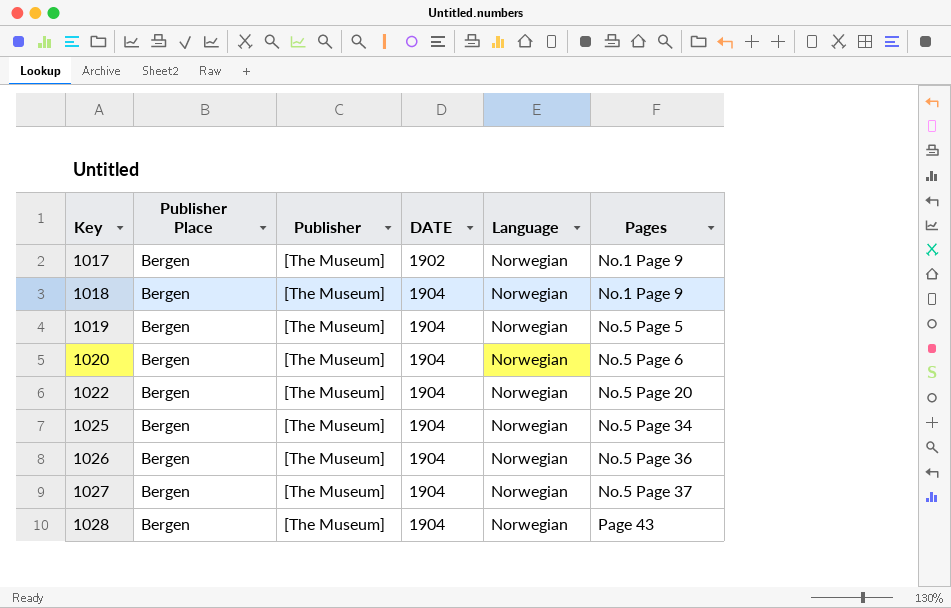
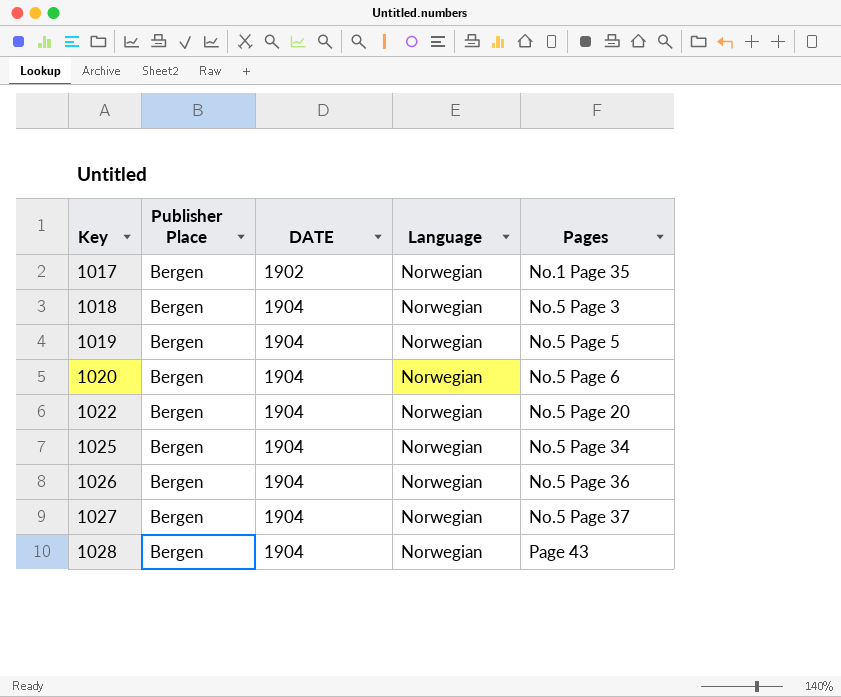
column Publisher | position: 3 -> none
1017 | Pages: No.1 Page 9 -> No.1 Page 35
1018 | Pages: No.1 Page 9 -> No.5 Page 3

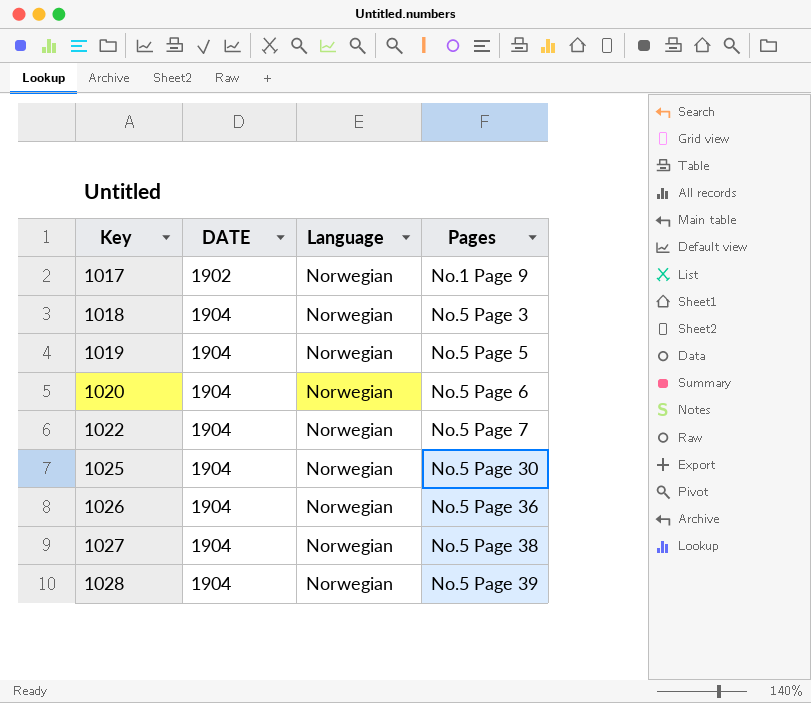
column Publisher Place | position: 2 -> none
1017 | Pages: No.1 Page 35 -> No.1 Page 9
1022 | Pages: No.5 Page 20 -> No.5 Page 7
1025 | Pages: No.5 Page 34 -> No.5 Page 30
1027 | Pages: No.5 Page 37 -> No.5 Page 38
1028 | Pages: Page 43 -> No.5 Page 39

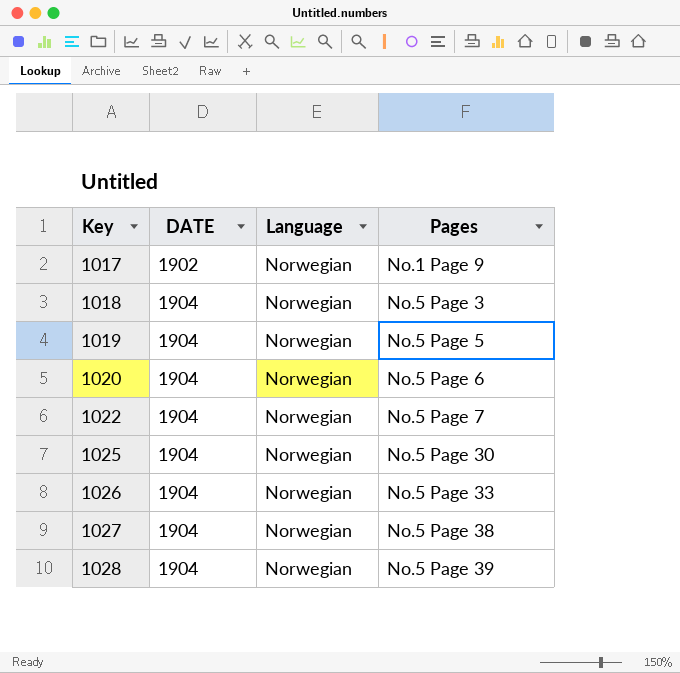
1026 | Pages: No.5 Page 36 -> No.5 Page 33

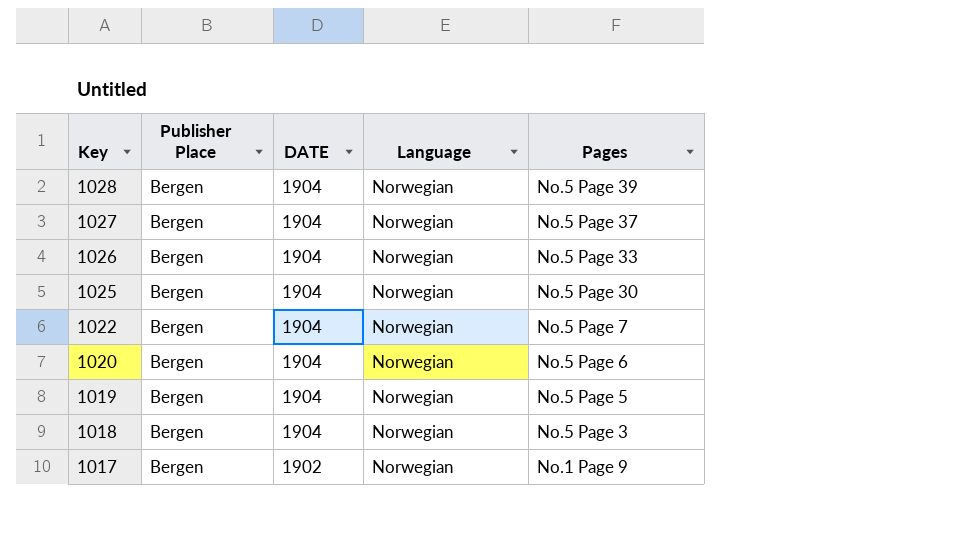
row order: Key ascending -> Key descending
column Publisher Place | position: none -> 2
1027 | Pages: No.5 Page 38 -> No.5 Page 37

